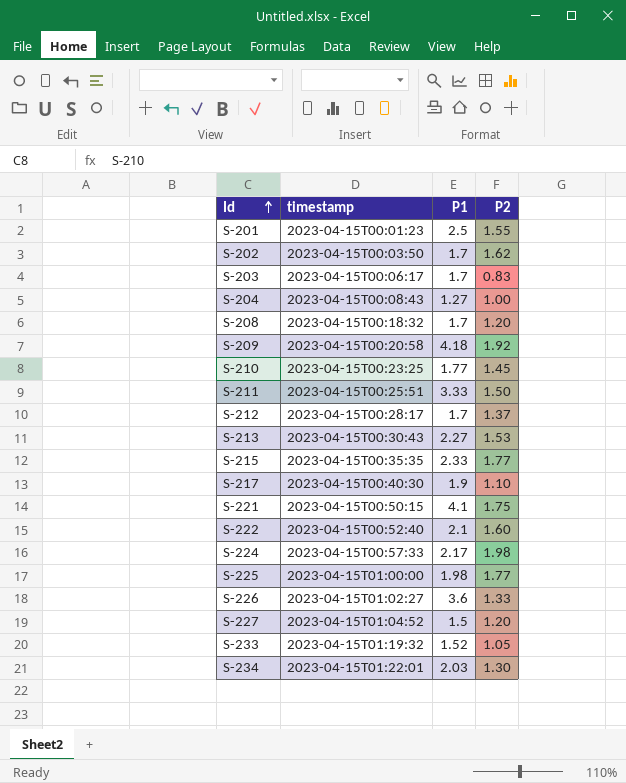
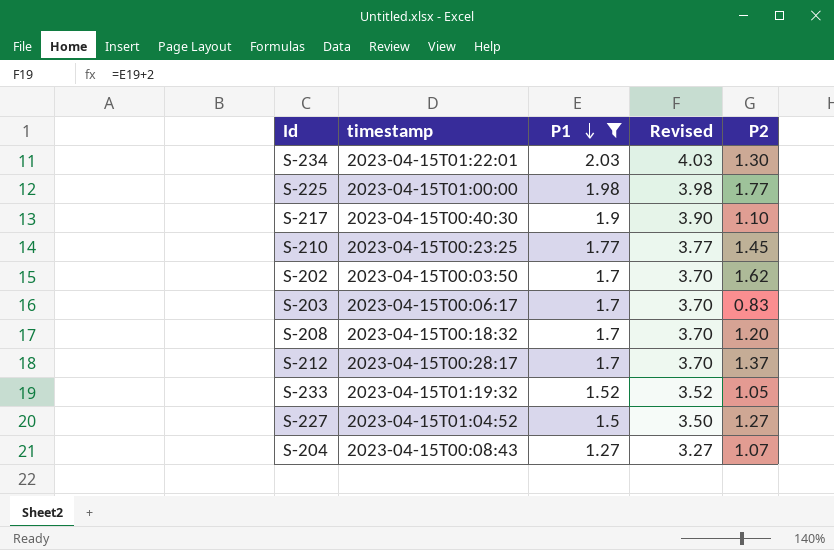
filter: none -> P1 <= 2.03
row order: Id ascending -> P1 descending
column Revised | formula: none -> [P1] + 2
S-227 | P2: 1.20 -> 1.27
S-204 | P2: 1.00 -> 1.07

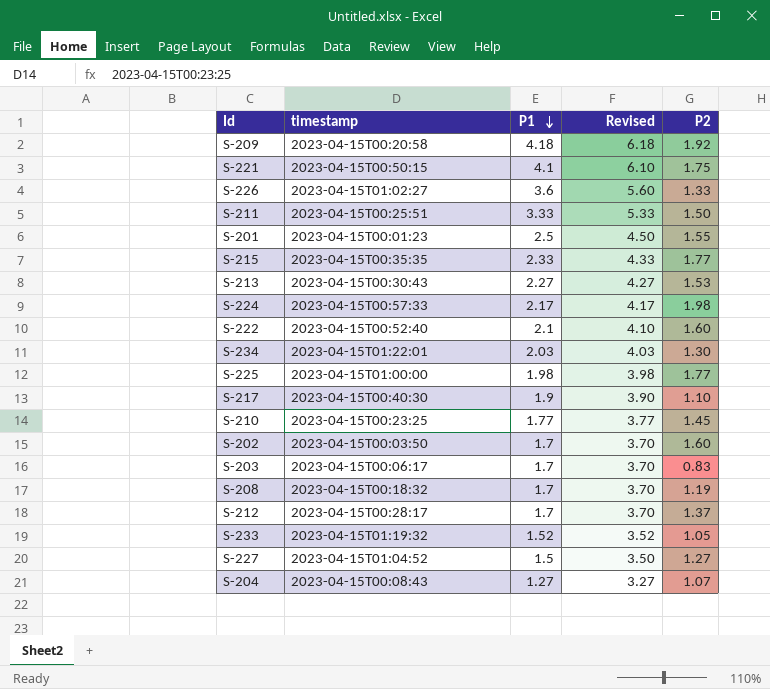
filter: P1 <= 2.03 -> none
S-202 | P2: 1.62 -> 1.60
S-208 | P2: 1.20 -> 1.19

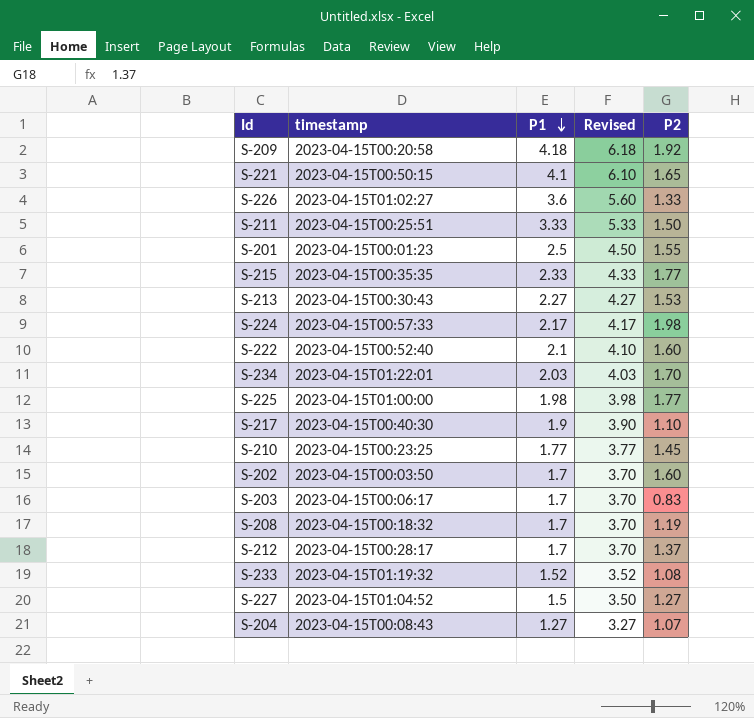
S-221 | P2: 1.75 -> 1.65
S-234 | P2: 1.30 -> 1.70
S-233 | P2: 1.05 -> 1.08

